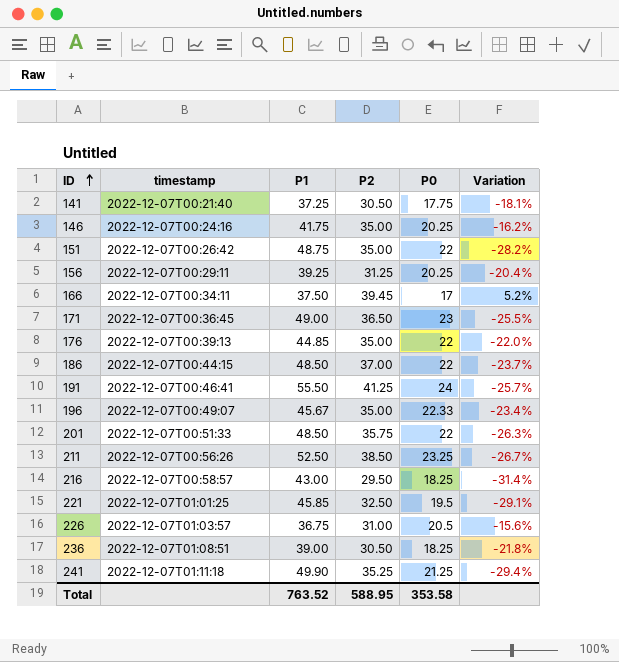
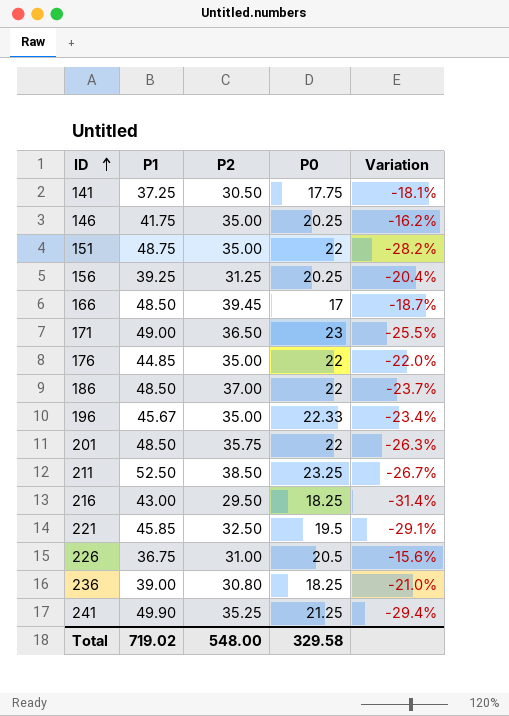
column timestamp | position: 2 -> none
row 191: 2022-12-07T00:46:41 | 55.50 | 41.25 | 24 | -25.7% -> none
166 | P1: 37.50 -> 48.50
166 | Variation: 5.2% -> -18.7%
236 | P2: 30.50 -> 30.80
236 | Variation: -21.8% -> -21.0%
Total | P1: 763.52 -> 719.02
Total | P2: 588.95 -> 548.00
Total | P0: 353.58 -> 329.58

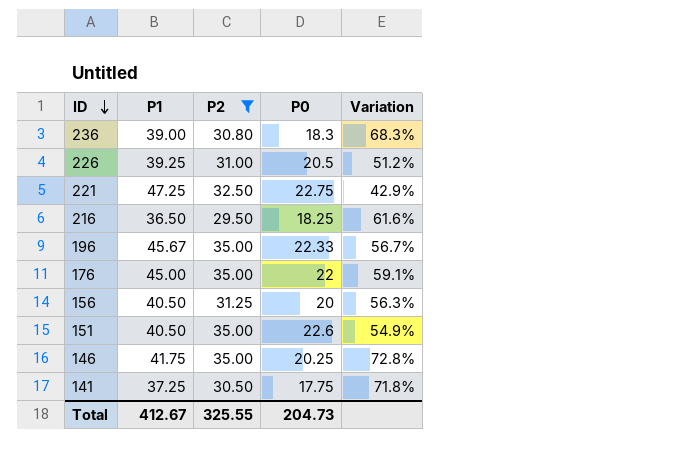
filter: none -> P2 <= 35.00
row order: ID ascending -> ID descending
column Variation | formula: ([P2] - [P1]) / [P1] -> ([P2] - [P0]) / [P0]
236 | P0: 18.25 -> 18.3
226 | P1: 36.75 -> 39.25
221 | P1: 45.85 -> 47.25
221 | P0: 19.5 -> 22.75
216 | P1: 43.00 -> 36.50
176 | P1: 44.85 -> 45.00
156 | P1: 39.25 -> 40.50
156 | P0: 20.25 -> 20
151 | P1: 48.75 -> 40.50
151 | P0: 22 -> 22.6
Total | P1: 719.02 -> 412.67
Total | P2: 548.00 -> 325.55
Total | P0: 329.58 -> 204.73

